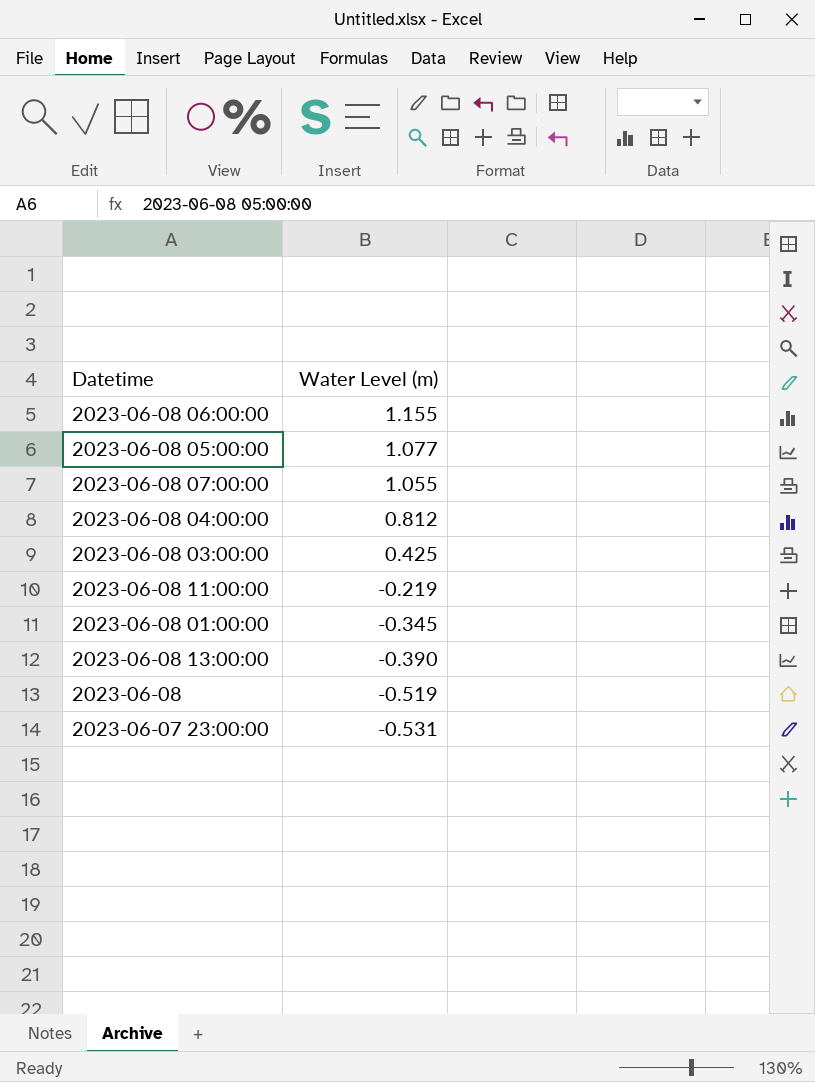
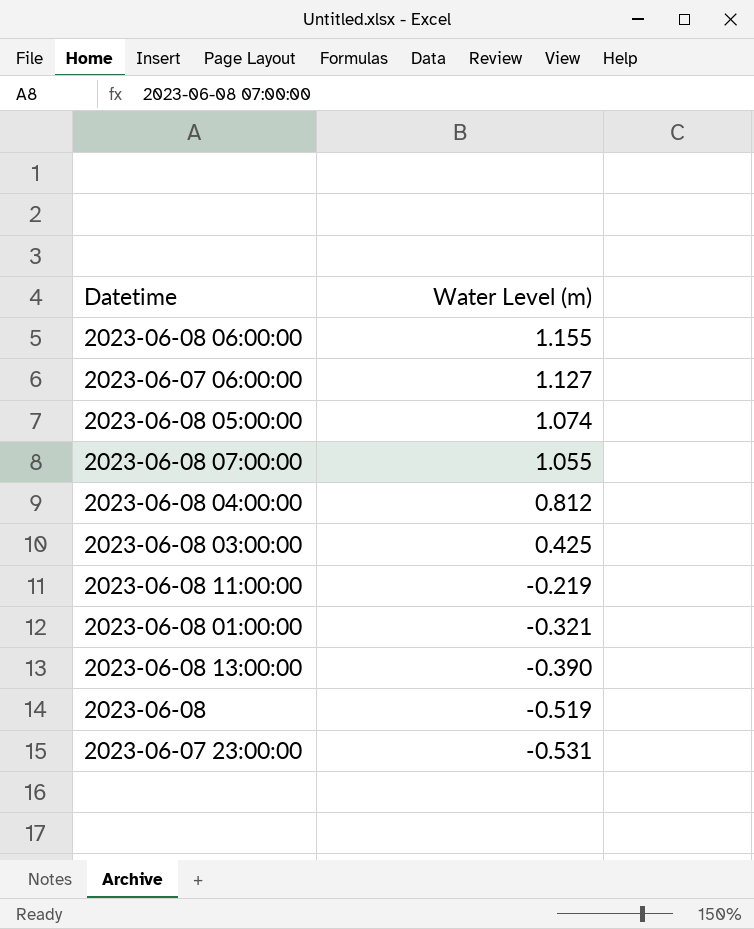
row 2023-06-07 06:00:00: none -> 1.127
2023-06-08 05:00:00 | Water Level (m): 1.077 -> 1.074
2023-06-08 01:00:00 | Water Level (m): -0.345 -> -0.321

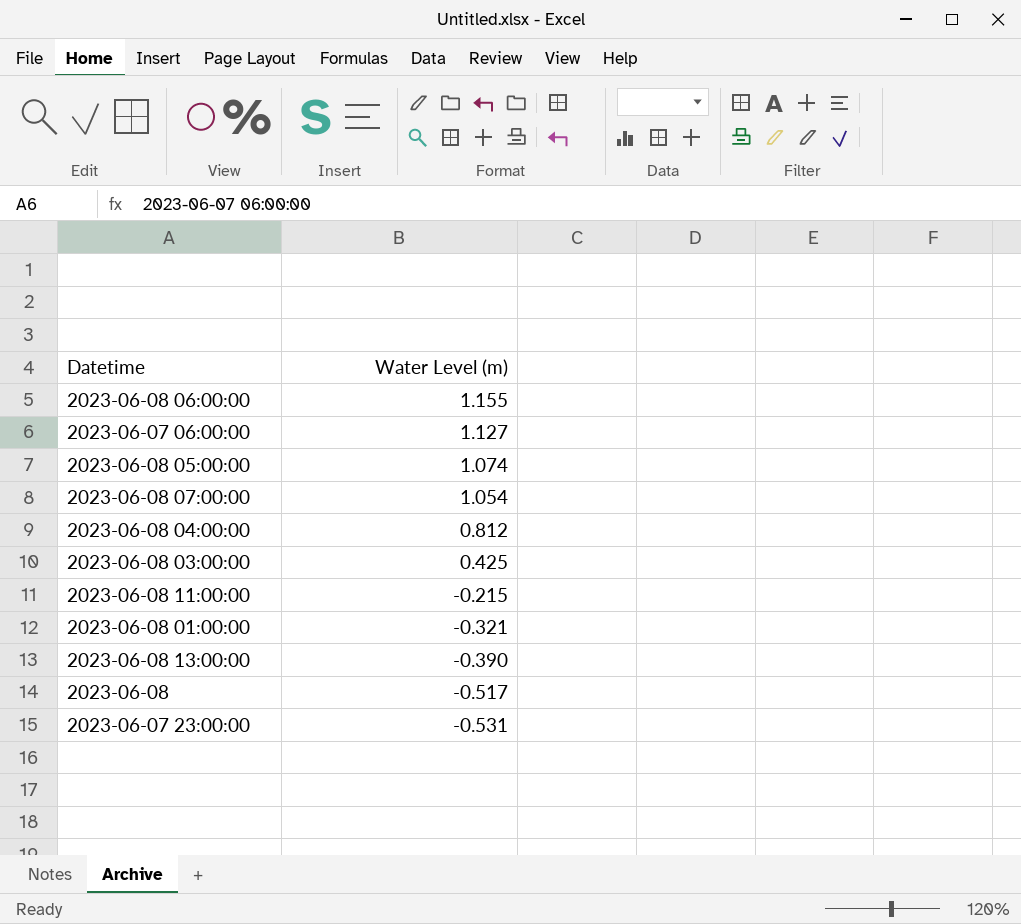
2023-06-08 07:00:00 | Water Level (m): 1.055 -> 1.054
2023-06-08 11:00:00 | Water Level (m): -0.219 -> -0.215
2023-06-08 | Water Level (m): -0.519 -> -0.517

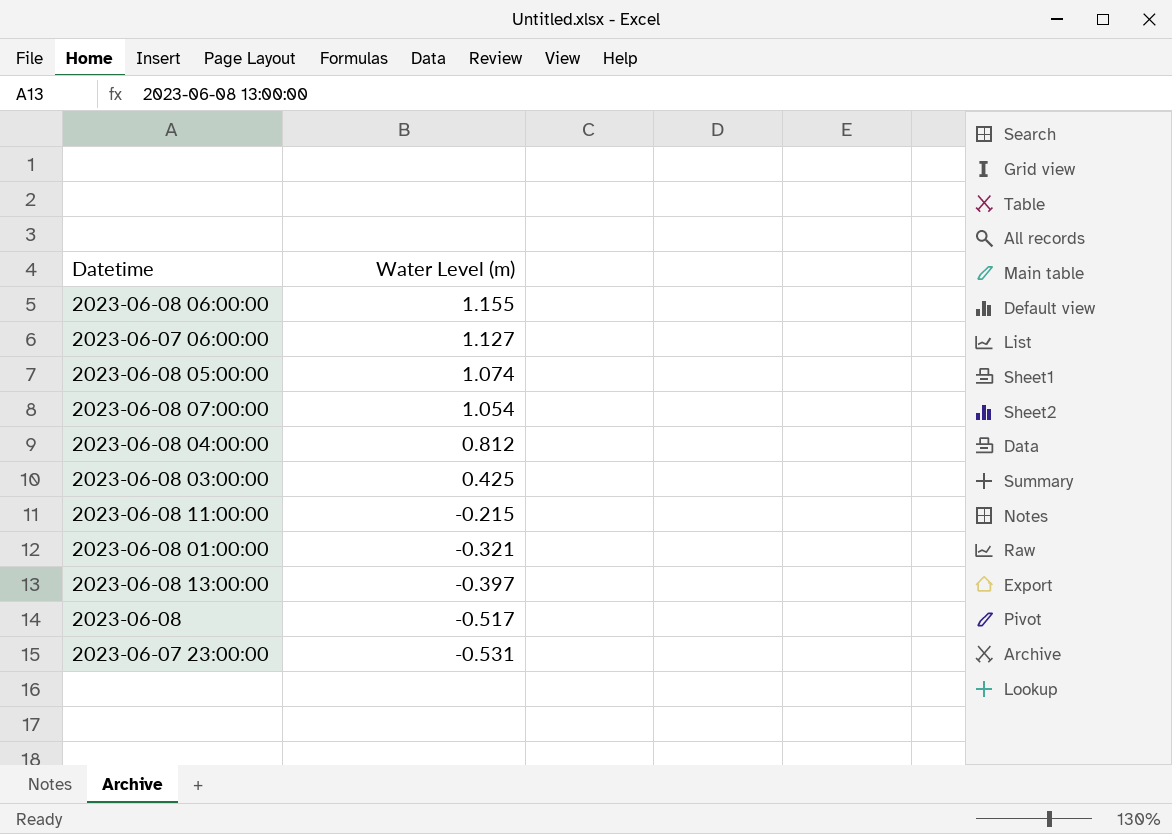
2023-06-08 13:00:00 | Water Level (m): -0.390 -> -0.397

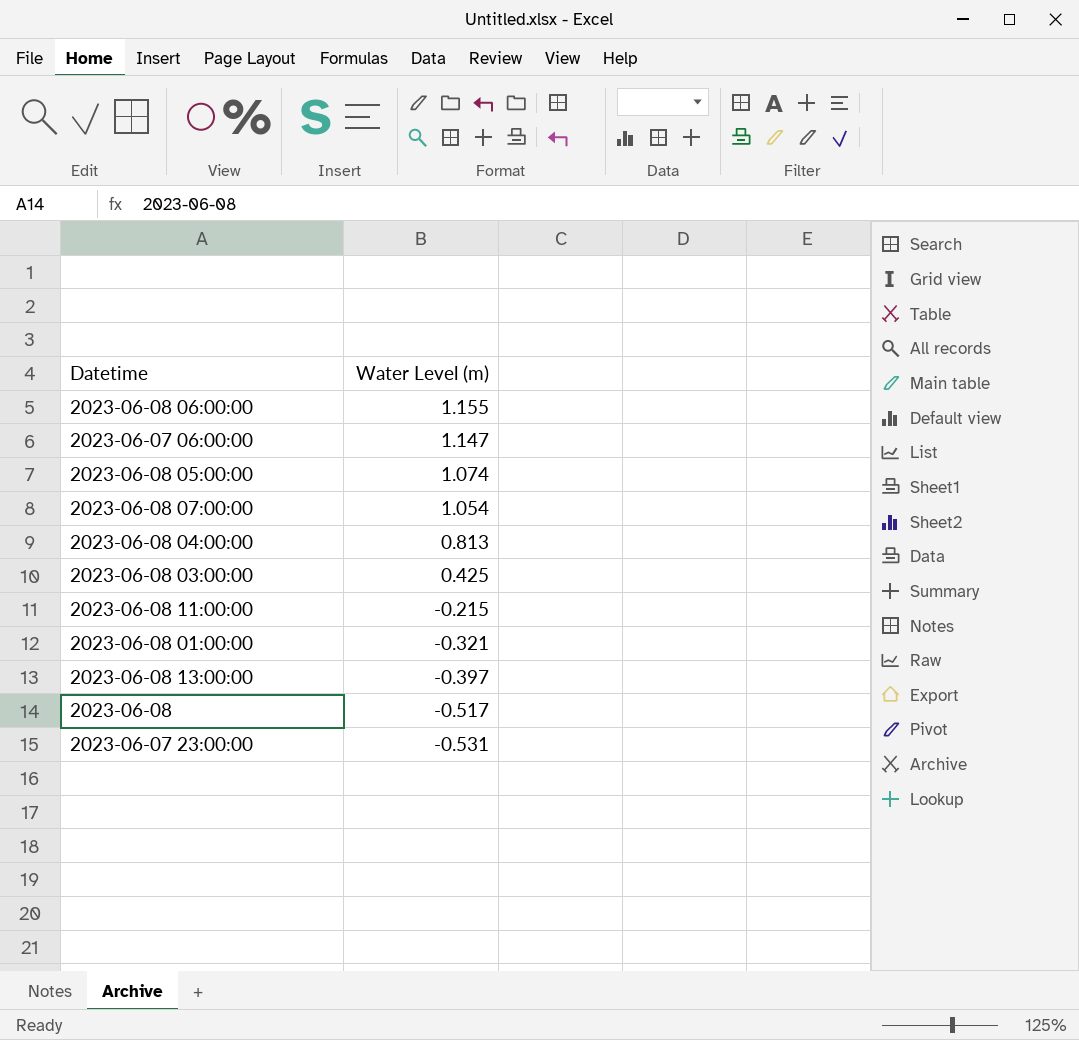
2023-06-07 06:00:00 | Water Level (m): 1.127 -> 1.147
2023-06-08 04:00:00 | Water Level (m): 0.812 -> 0.813

